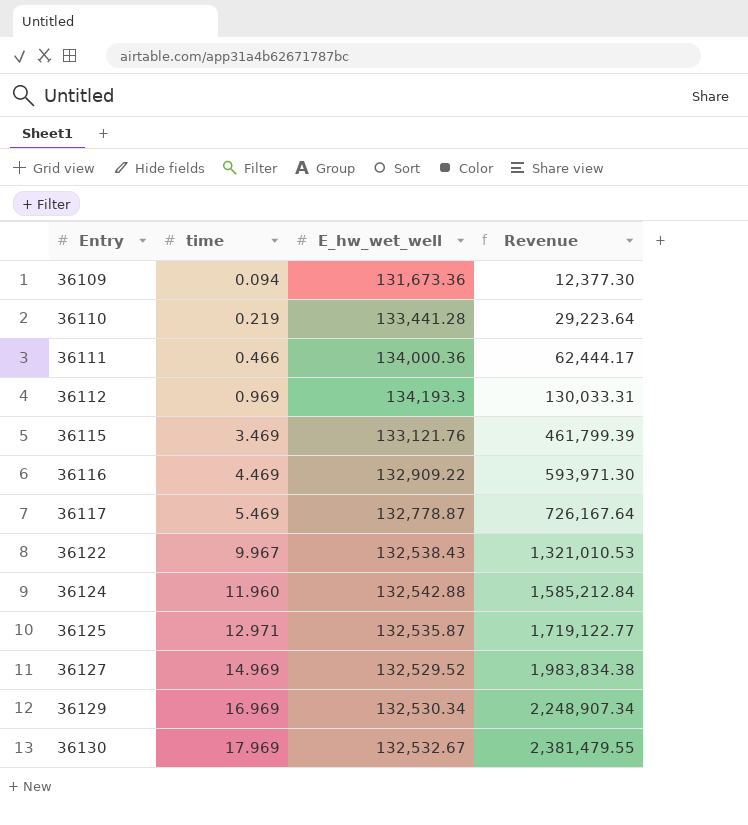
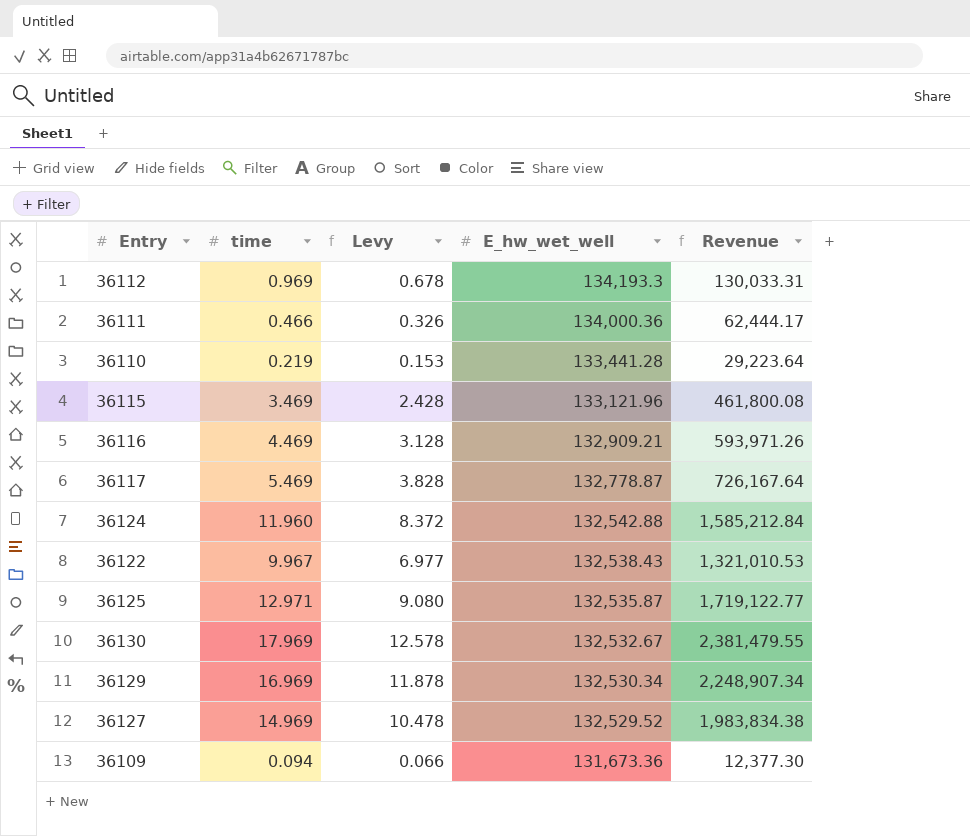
row order: Entry ascending -> E_hw_wet_well descending
column Levy | formula: none -> [time] * 0.7
36115 | E_hw_wet_well: 133,121.76 -> 133,121.96
36115 | Revenue: 461,799.39 -> 461,800.08
36116 | E_hw_wet_well: 132,909.22 -> 132,909.21
36116 | Revenue: 593,971.30 -> 593,971.26

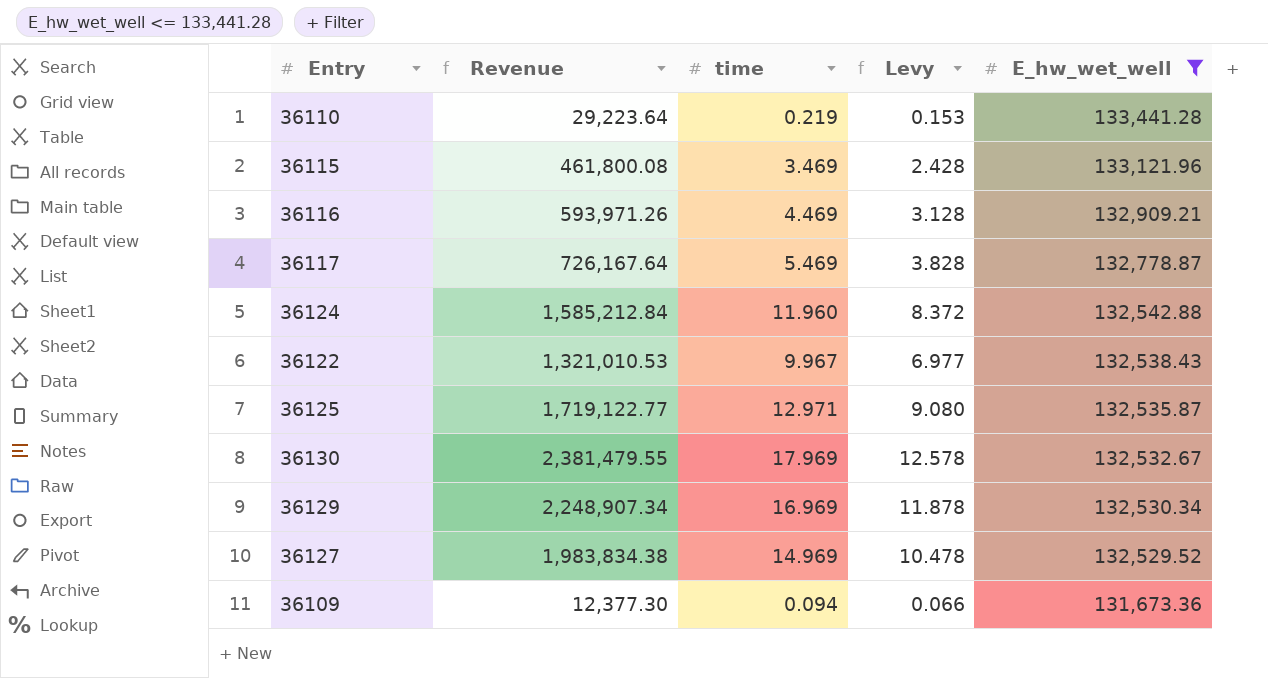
filter: none -> E_hw_wet_well <= 133,441.28
column Revenue | position: 5 -> 2

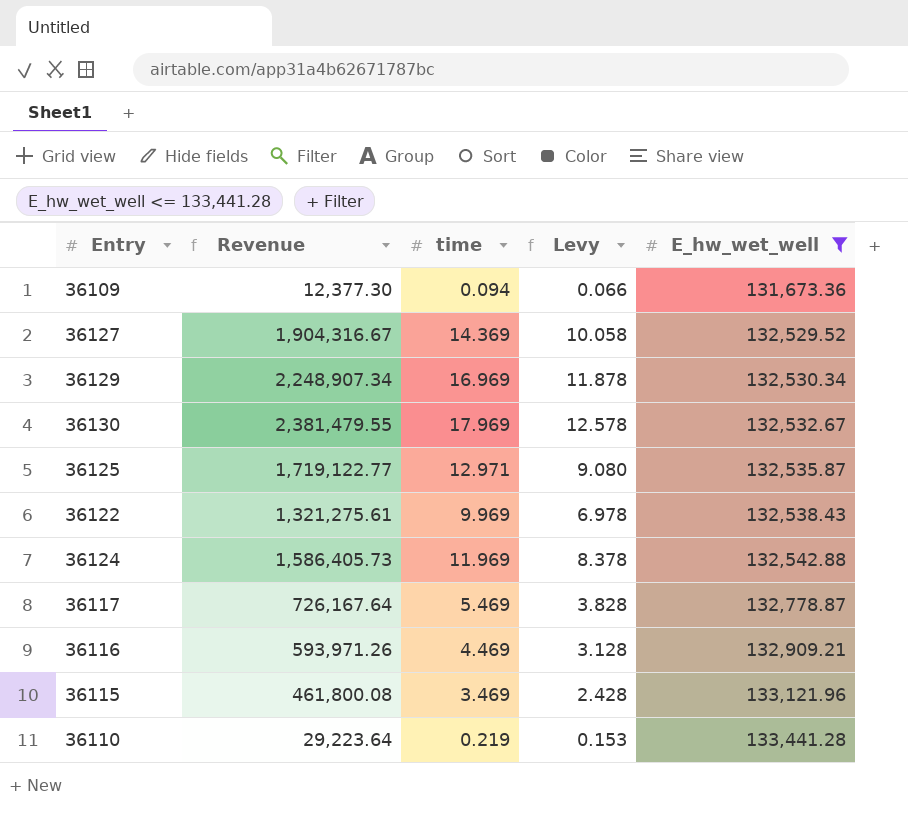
row order: E_hw_wet_well descending -> E_hw_wet_well ascending
36127 | Revenue: 1,983,834.38 -> 1,904,316.67
36127 | time: 14.969 -> 14.369
36127 | Levy: 10.478 -> 10.058
36122 | Revenue: 1,321,010.53 -> 1,321,275.61
36122 | time: 9.967 -> 9.969
36122 | Levy: 6.977 -> 6.978
36124 | Revenue: 1,585,212.84 -> 1,586,405.73
36124 | time: 11.960 -> 11.969
36124 | Levy: 8.372 -> 8.378

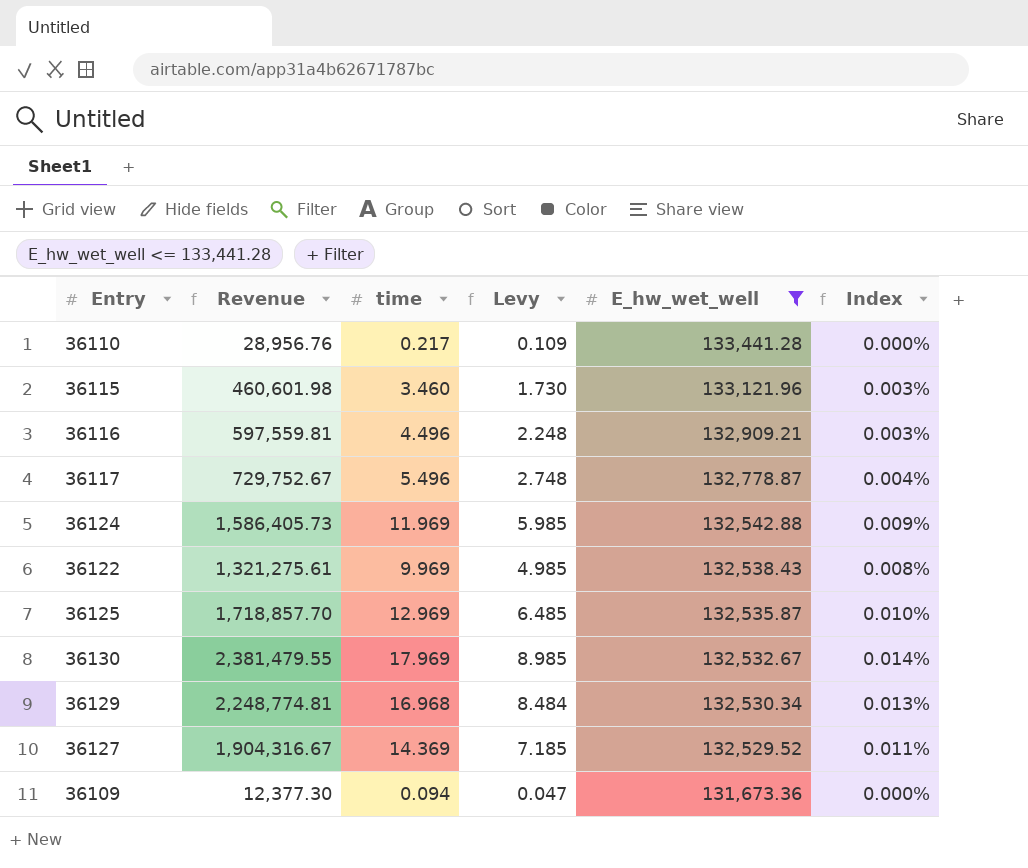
row order: E_hw_wet_well ascending -> E_hw_wet_well descending
column Levy | formula: [time] * 0.7 -> [time] * 0.5
column Index | formula: none -> [time] / [E_hw_wet_well]
36110 | Revenue: 29,223.64 -> 28,956.76
36110 | time: 0.219 -> 0.217
36115 | Revenue: 461,800.08 -> 460,601.98
36115 | time: 3.469 -> 3.460
36116 | Revenue: 593,971.26 -> 597,559.81
36116 | time: 4.469 -> 4.496
36117 | Revenue: 726,167.64 -> 729,752.67
36117 | time: 5.469 -> 5.496
36125 | Revenue: 1,719,122.77 -> 1,718,857.70
36125 | time: 12.971 -> 12.969
36129 | Revenue: 2,248,907.34 -> 2,248,774.81
36129 | time: 16.969 -> 16.968

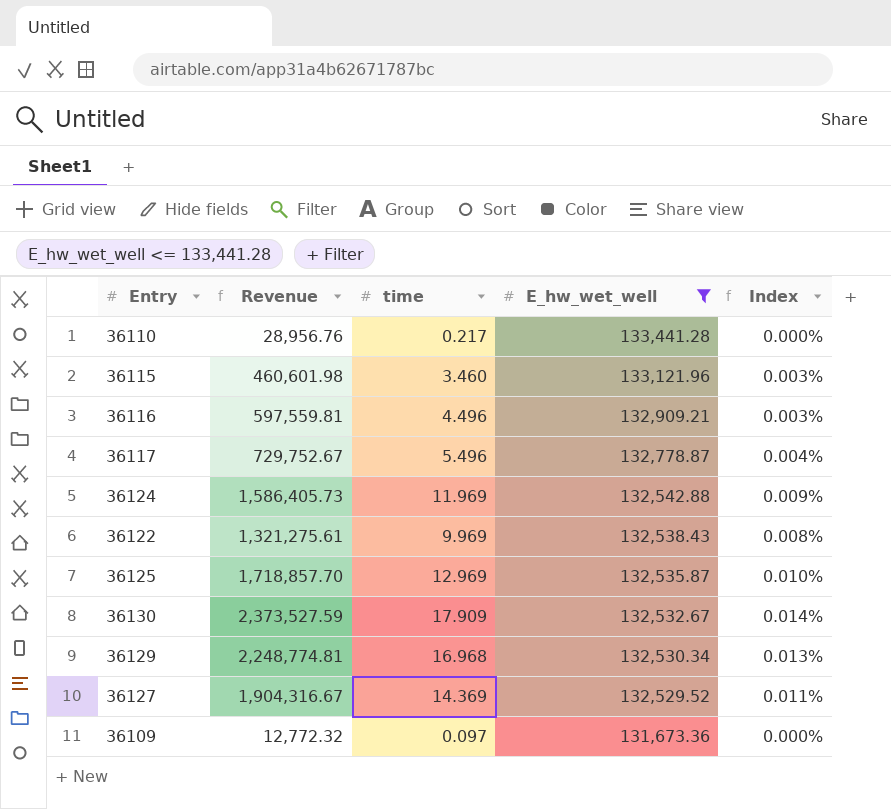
column Levy | formula: [time] * 0.5 -> none
36130 | Revenue: 2,381,479.55 -> 2,373,527.59
36130 | time: 17.969 -> 17.909
36109 | Revenue: 12,377.30 -> 12,772.32
36109 | time: 0.094 -> 0.097

